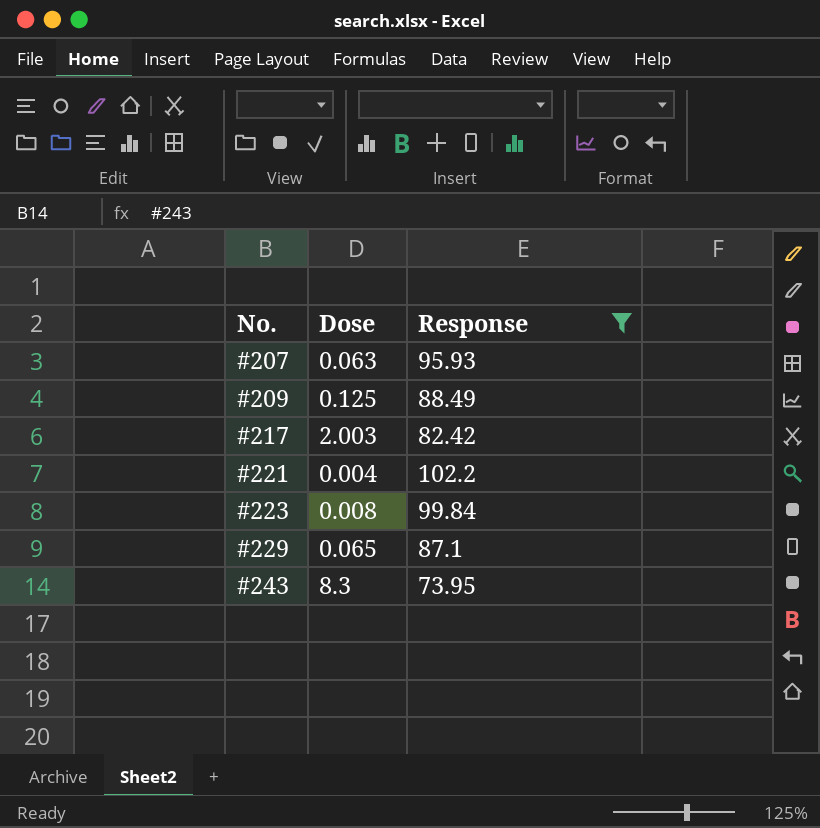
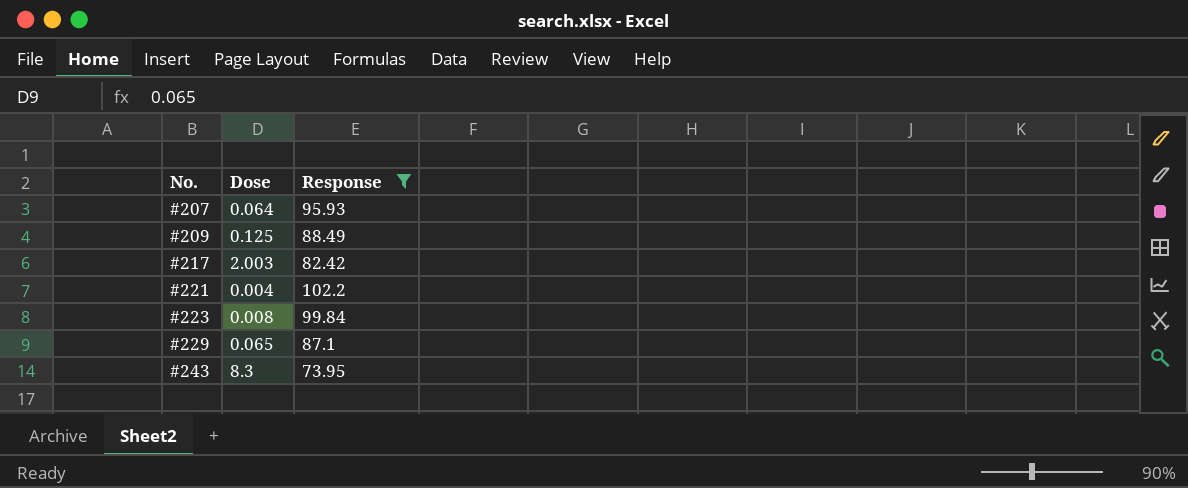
#207 | Dose: 0.063 -> 0.064

